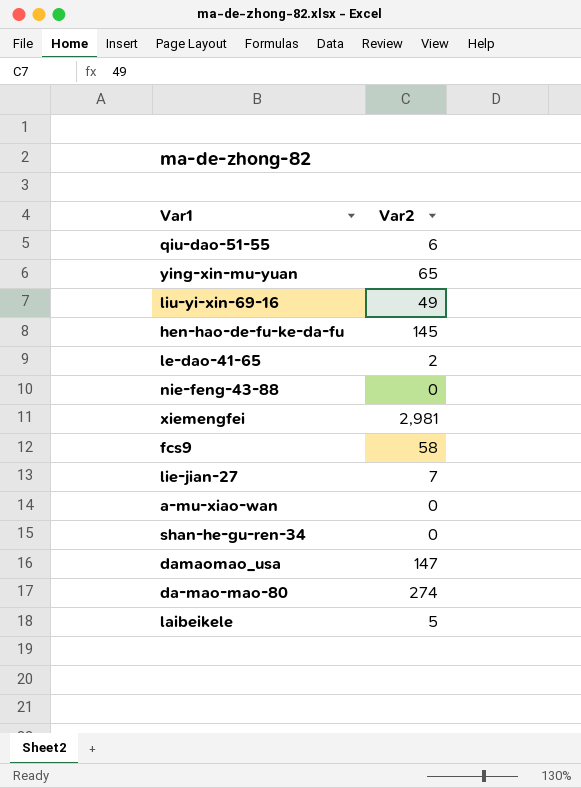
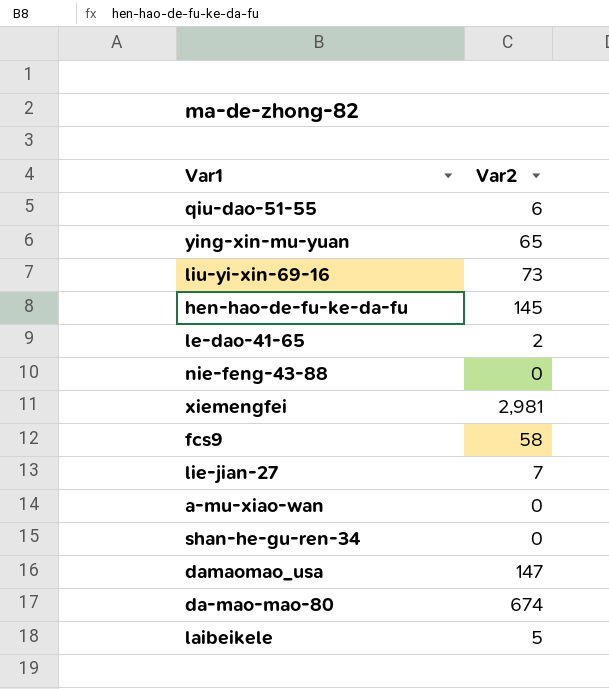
liu-yi-xin-69-16 | Var2: 49 -> 73
da-mao-mao-80 | Var2: 274 -> 674

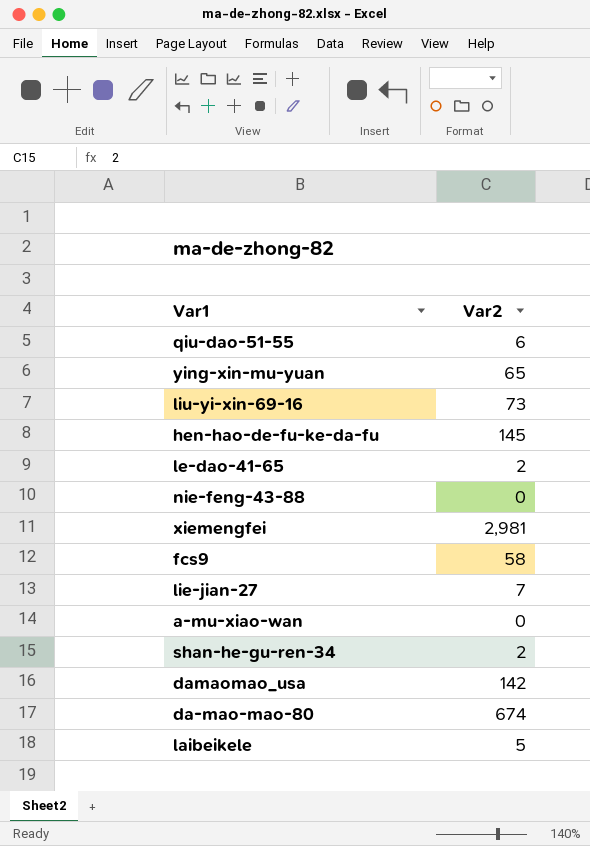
shan-he-gu-ren-34 | Var2: 0 -> 2
damaomao_usa | Var2: 147 -> 142

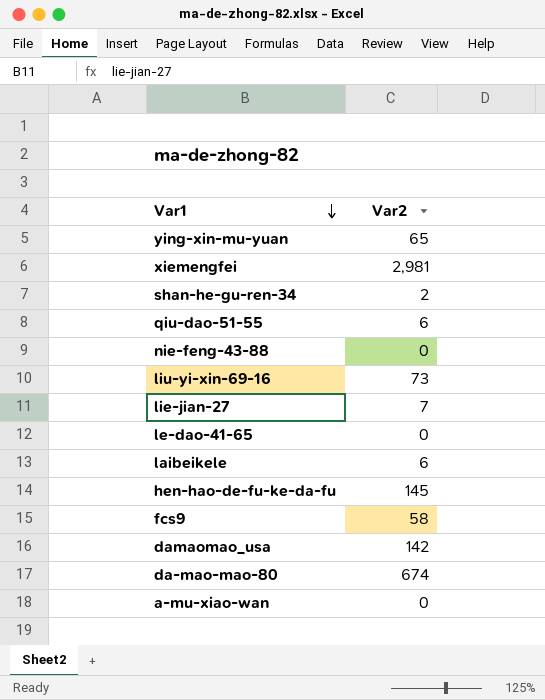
row order: none -> Var1 descending
le-dao-41-65 | Var2: 2 -> 0
laibeikele | Var2: 5 -> 6

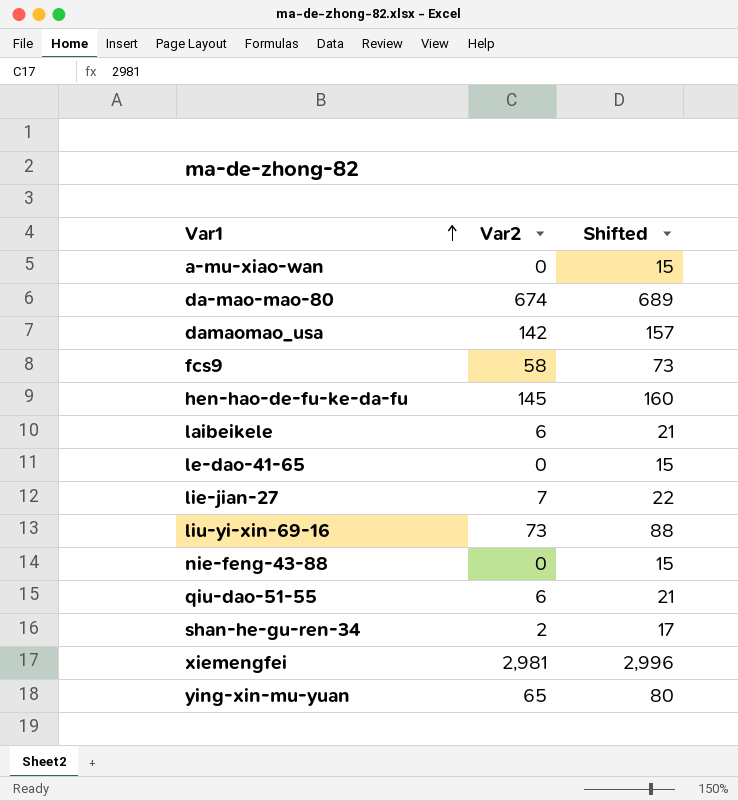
row order: Var1 descending -> Var1 ascending
column Shifted | formula: none -> [Var2] + 15

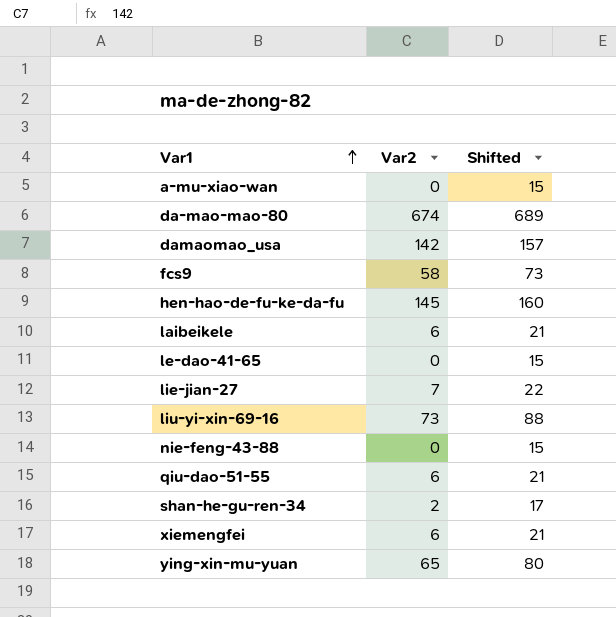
xiemengfei | Var2: 2,981 -> 6
xiemengfei | Shifted: 2,996 -> 21

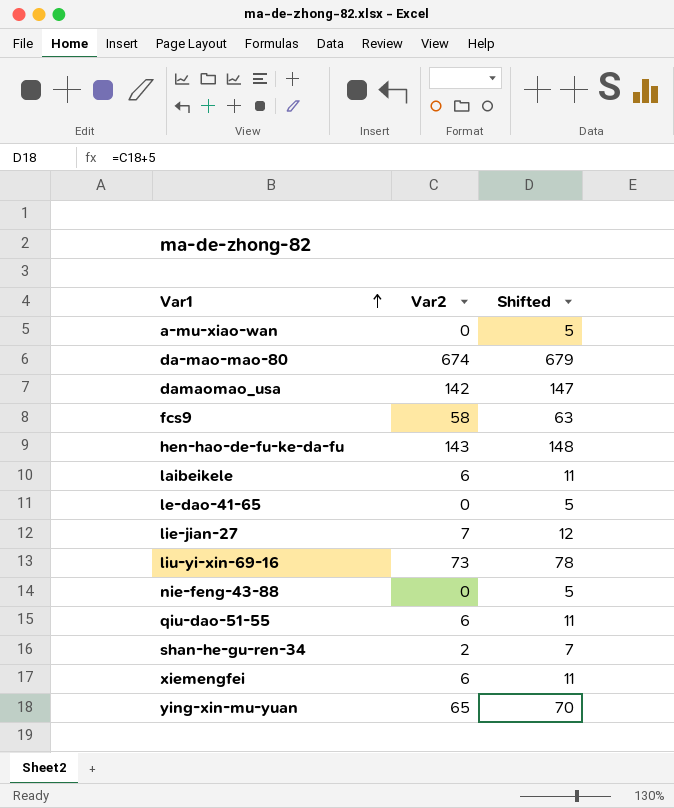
column Shifted | formula: [Var2] + 15 -> [Var2] + 5
hen-hao-de-fu-ke-da-fu | Var2: 145 -> 143

